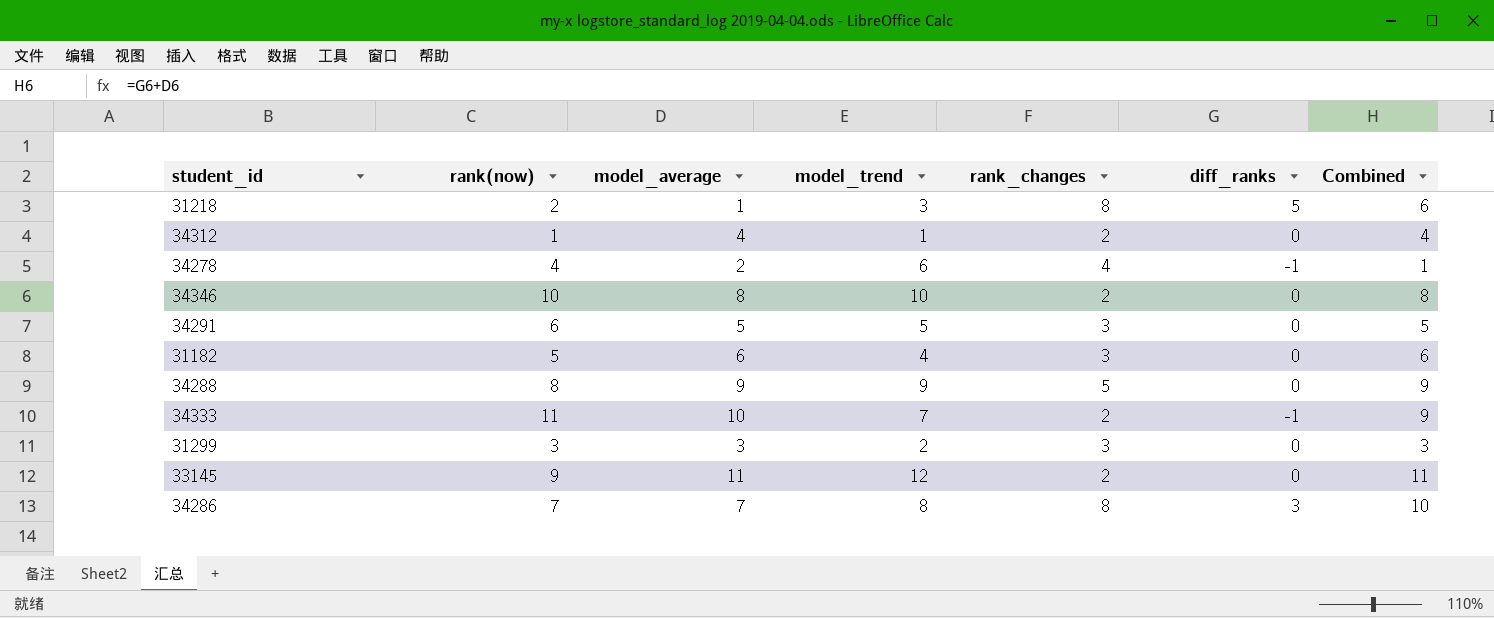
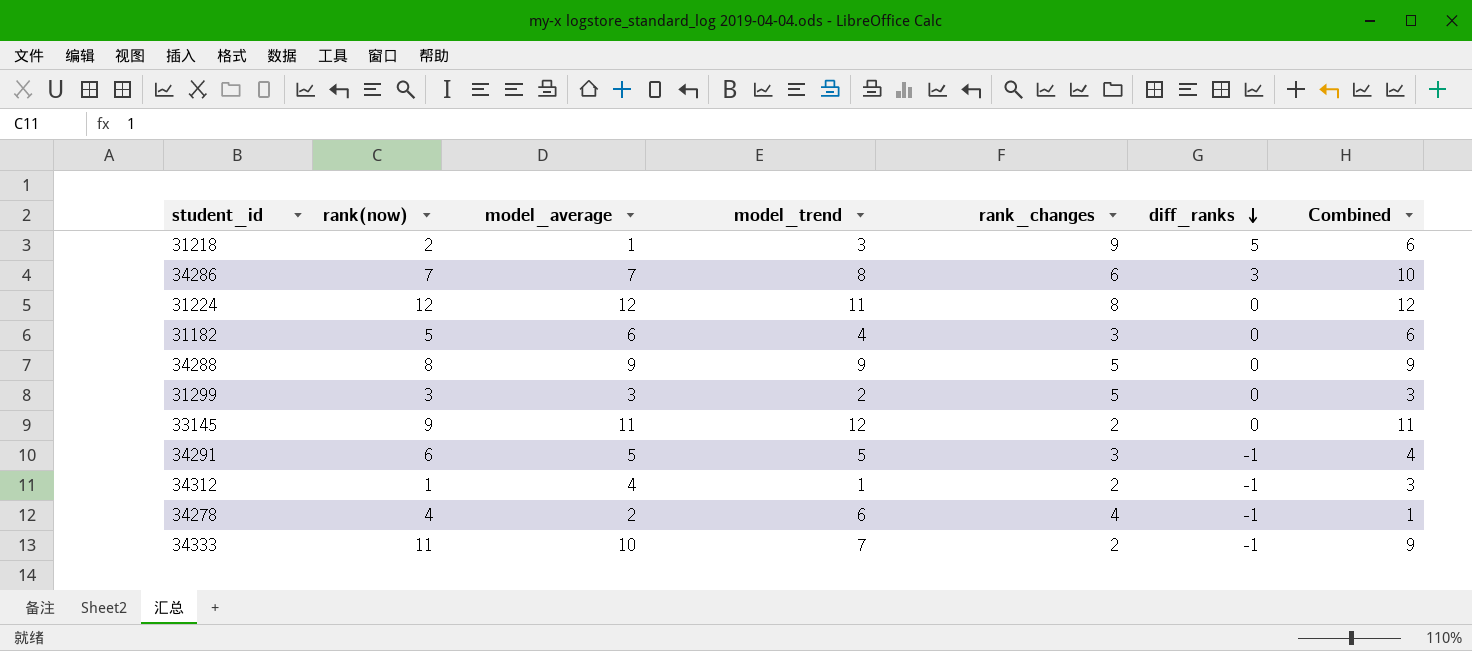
row order: none -> diff_ranks descending
row 34346: 10 | 8 | 10 | 2 | 0 | 8 -> none
31218 | rank_changes: 8 -> 9
34286 | rank_changes: 8 -> 6
row 31224: none -> 12 | 12 | 11 | 8 | 0 | 12
31299 | rank_changes: 3 -> 5
34291 | diff_ranks: 0 -> -1
34291 | Combined: 5 -> 4
34312 | diff_ranks: 0 -> -1
34312 | Combined: 4 -> 3

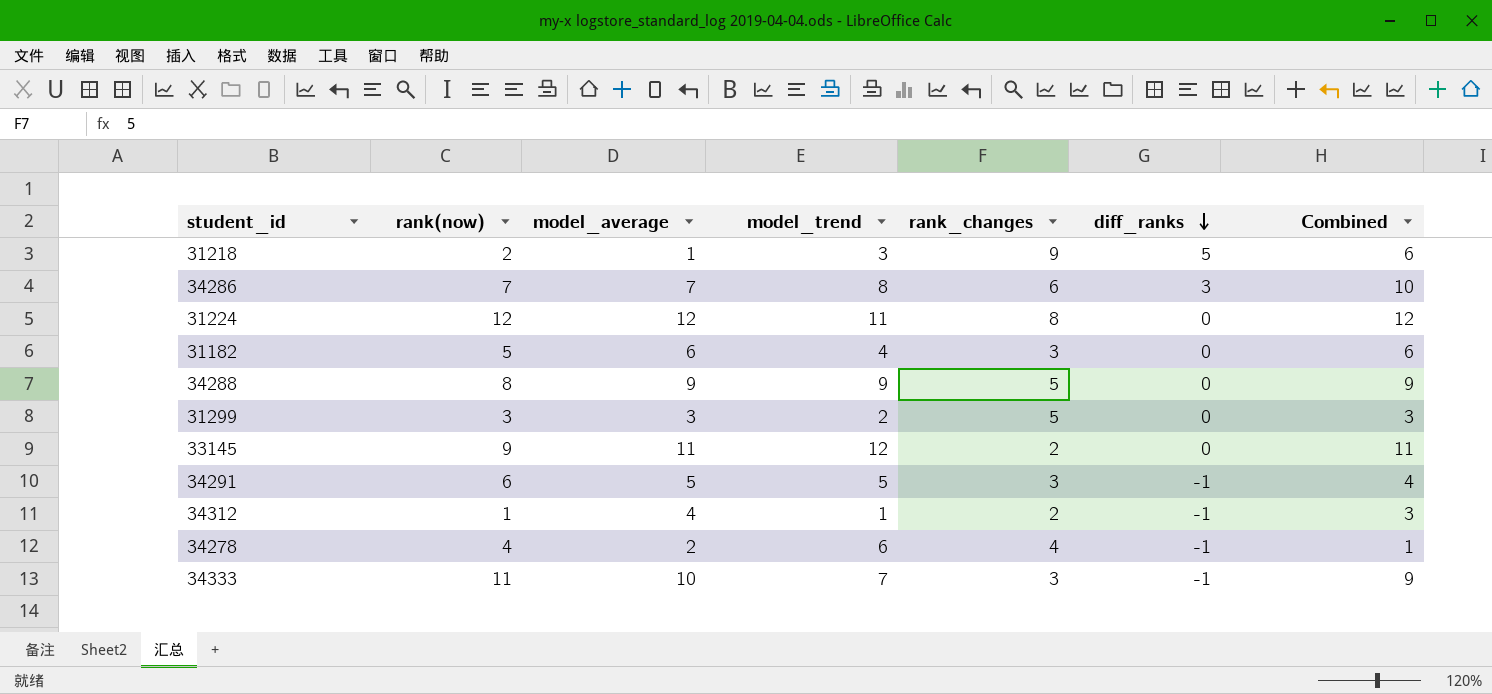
34333 | rank_changes: 2 -> 3

